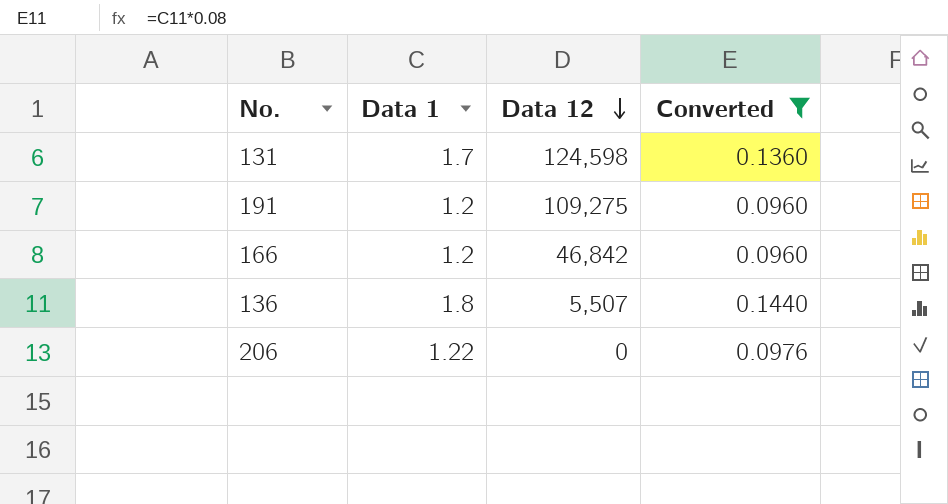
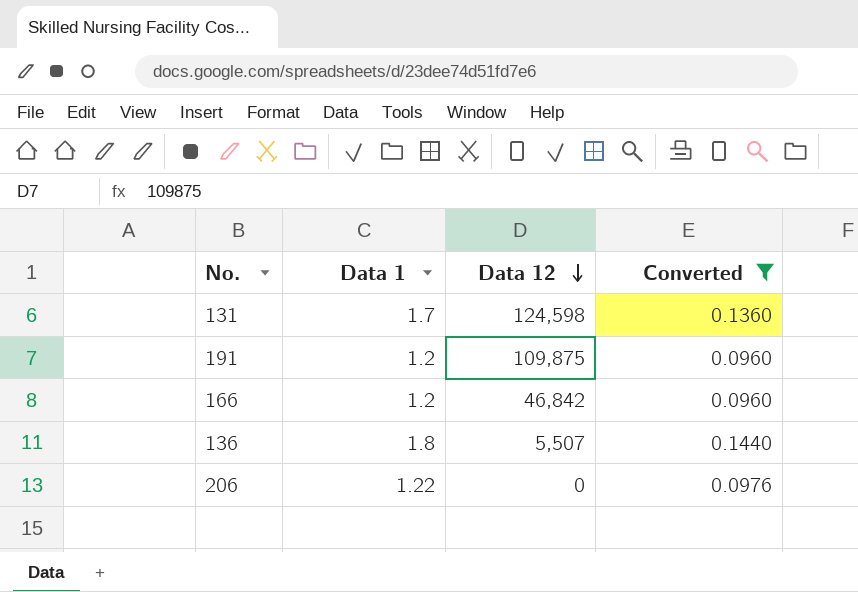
191 | Data 12: 109,275 -> 109,875

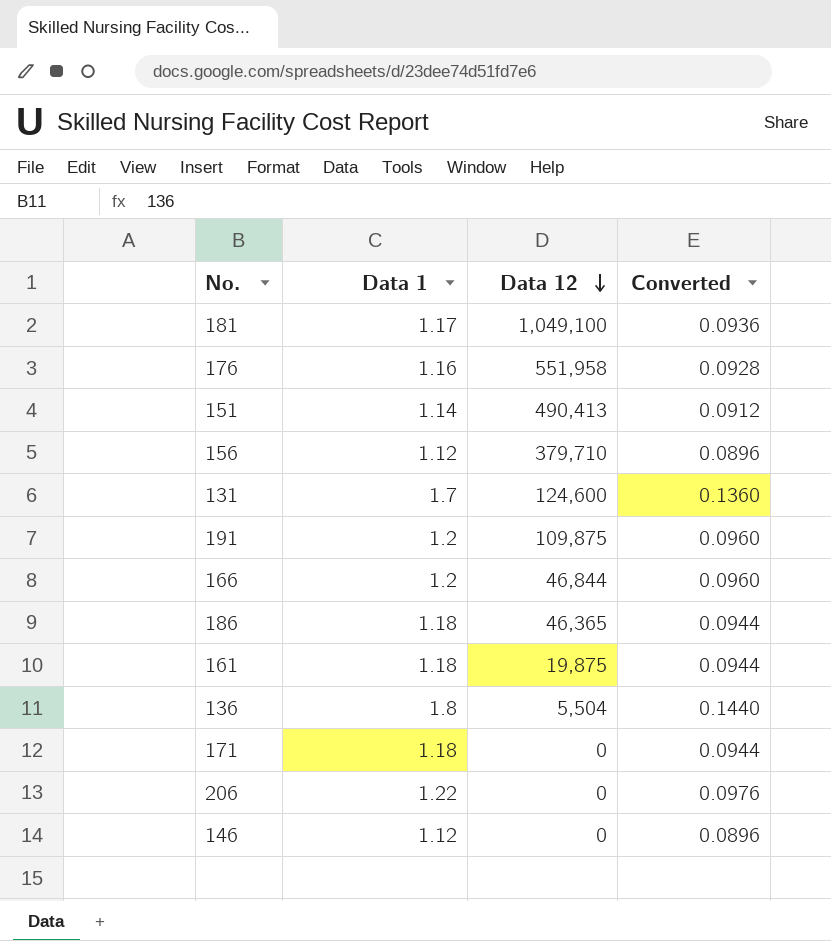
filter: Converted >= 0.0960 -> none
131 | Data 12: 124,598 -> 124,600
166 | Data 12: 46,842 -> 46,844
136 | Data 12: 5,507 -> 5,504

